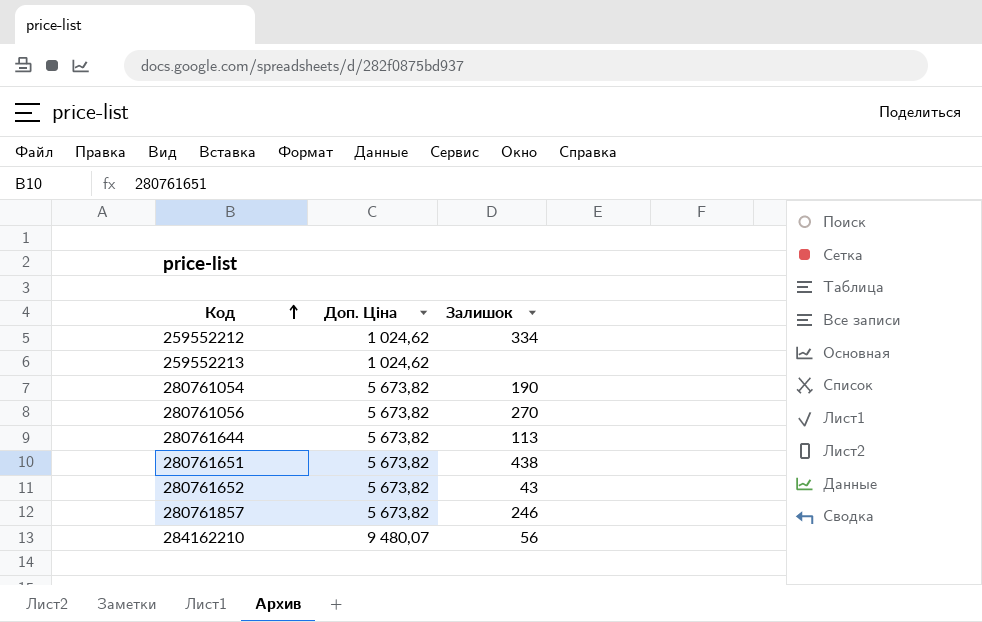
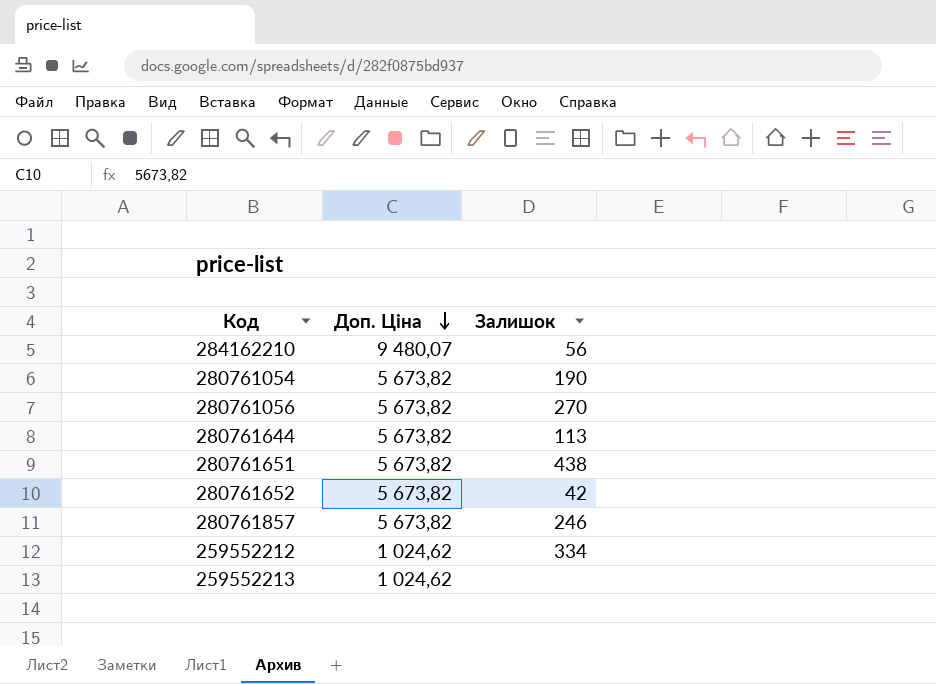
row order: Код ascending -> Доп. Ціна descending
280761652 | Залишок: 43 -> 42

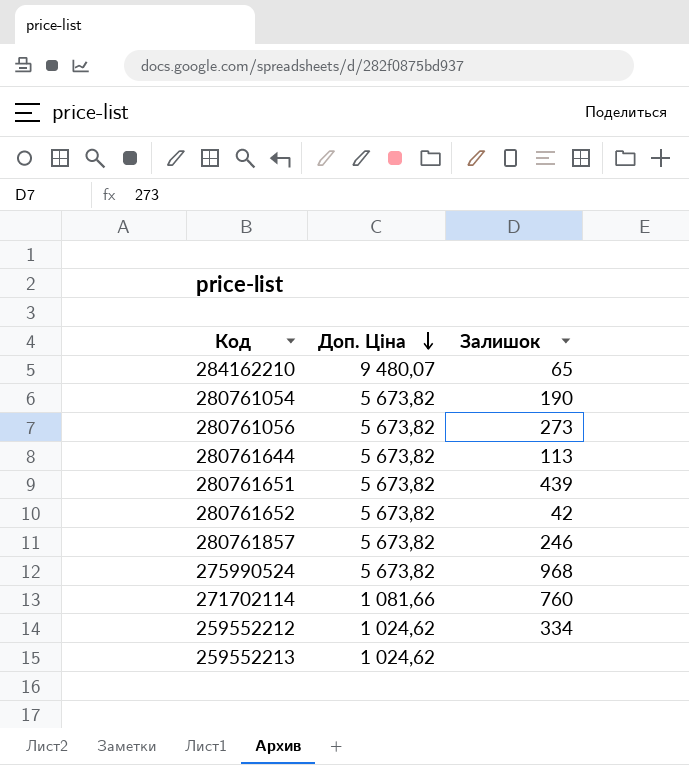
284162210 | Залишок: 56 -> 65
280761056 | Залишок: 270 -> 273
280761651 | Залишок: 438 -> 439
row 275990524: none -> 5 673,82 | 968
row 271702114: none -> 1 081,66 | 760

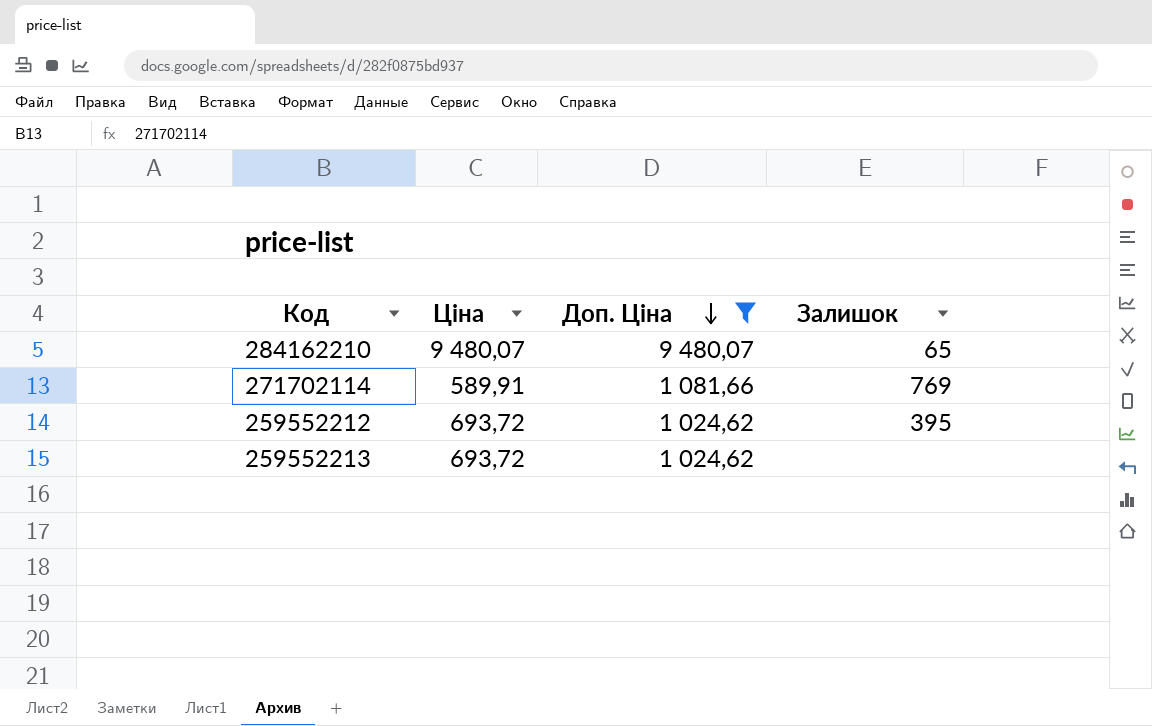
filter: none -> Доп. Ціна != 5 673,82
column Ціна | position: none -> 2
271702114 | Залишок: 760 -> 769
259552212 | Залишок: 334 -> 395

